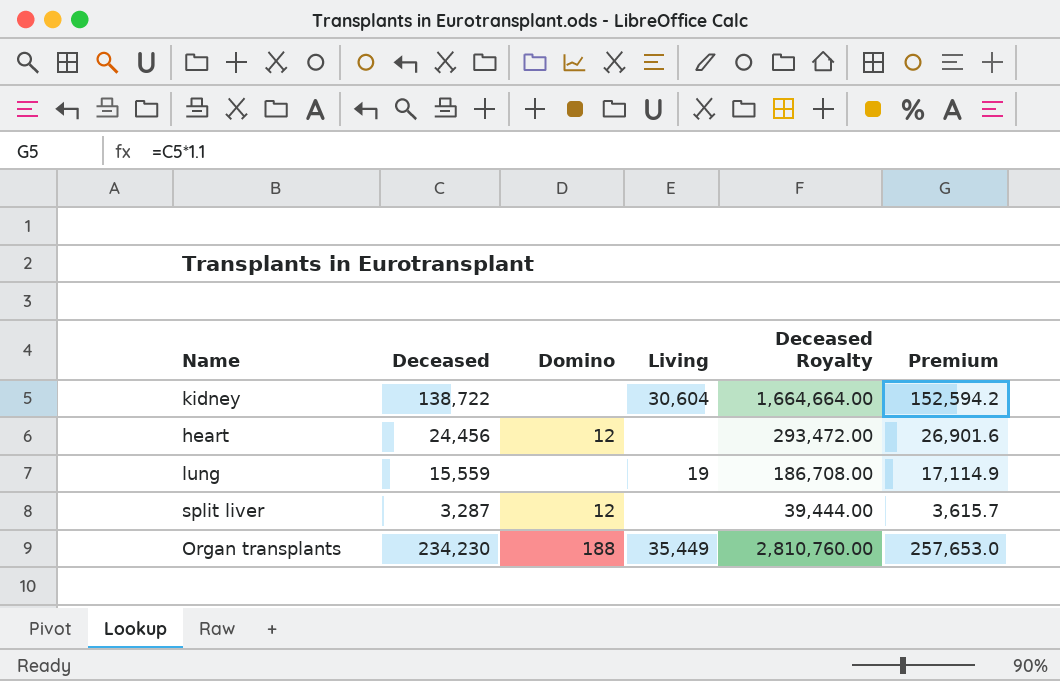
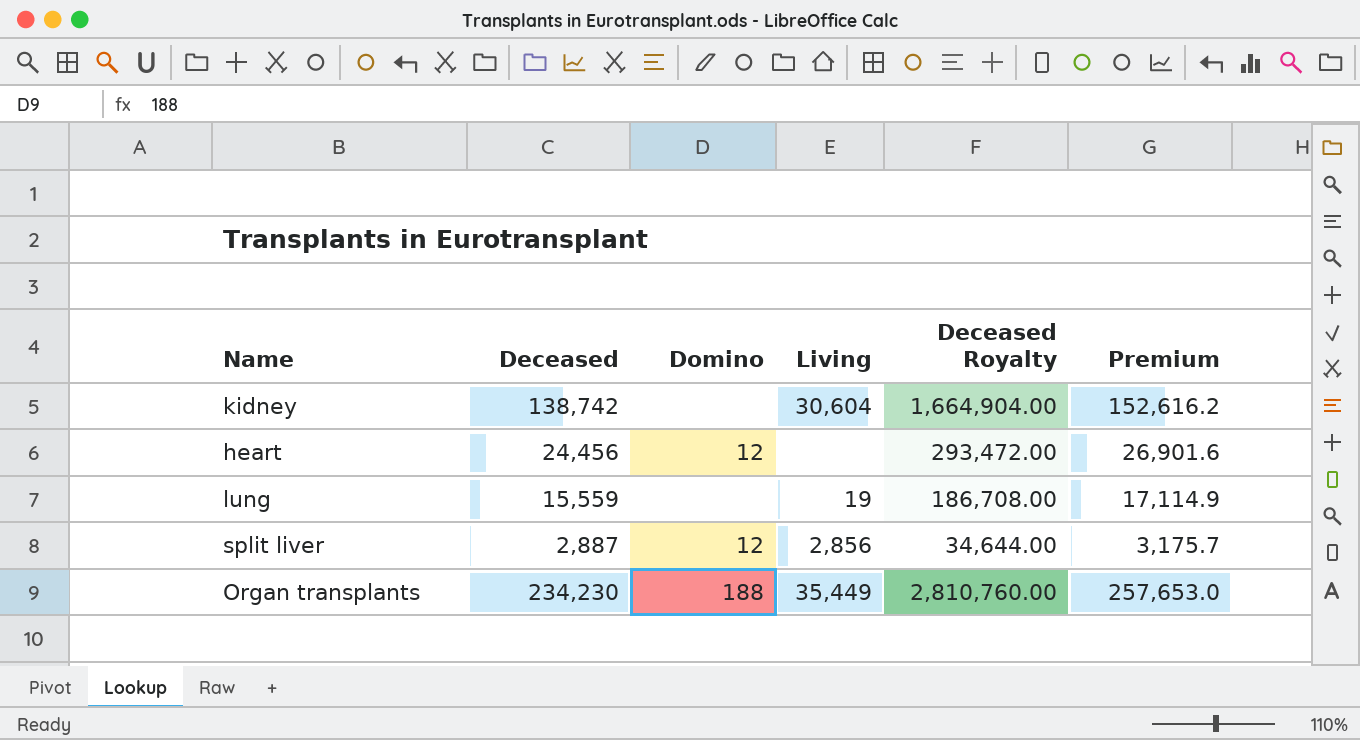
kidney | Deceased: 138,722 -> 138,742
kidney | Deceased Royalty: 1,664,664.00 -> 1,664,904.00
kidney | Premium: 152,594.2 -> 152,616.2
split liver | Deceased: 3,287 -> 2,887
split liver | Living: none -> 2,856
split liver | Deceased Royalty: 39,444.00 -> 34,644.00
split liver | Premium: 3,615.7 -> 3,175.7

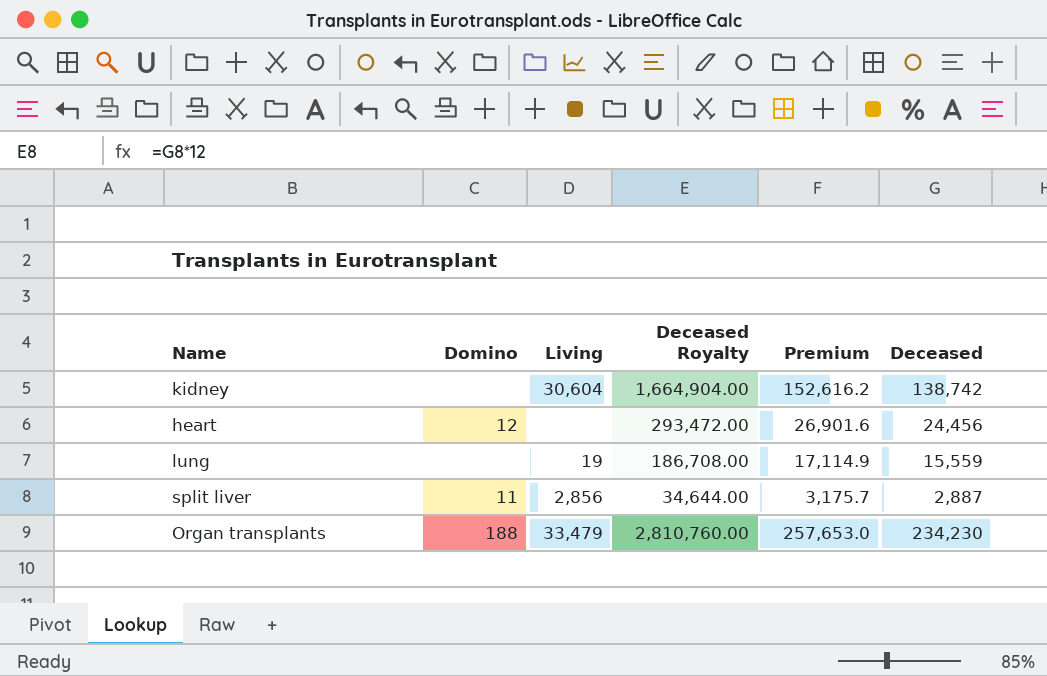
column Deceased | position: 2 -> 6
split liver | Domino: 12 -> 11
Organ transplants | Living: 35,449 -> 33,479

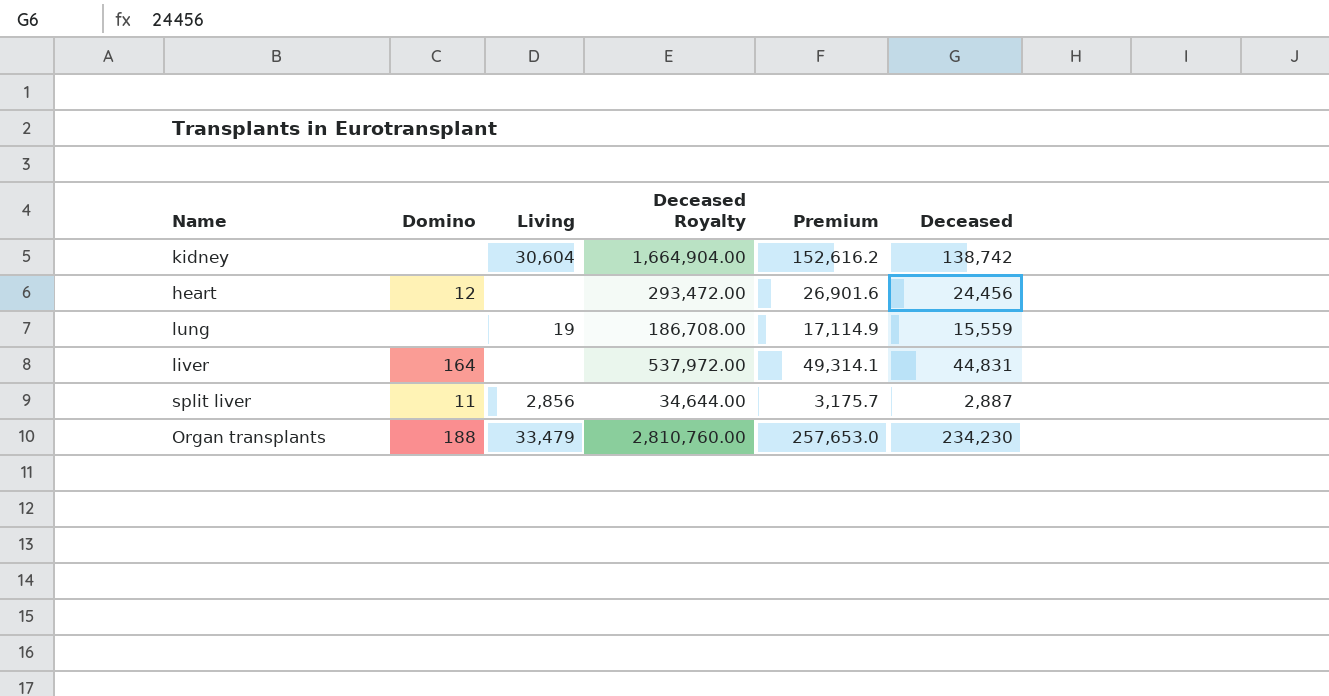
row liver: none -> 164 | none | 537,972.00 | 49,314.1 | 44,831

